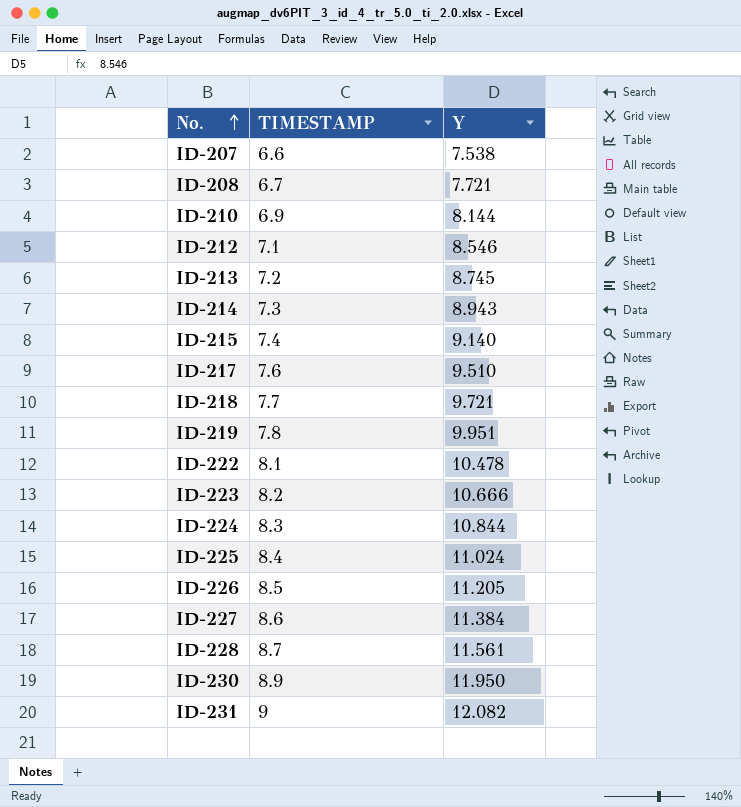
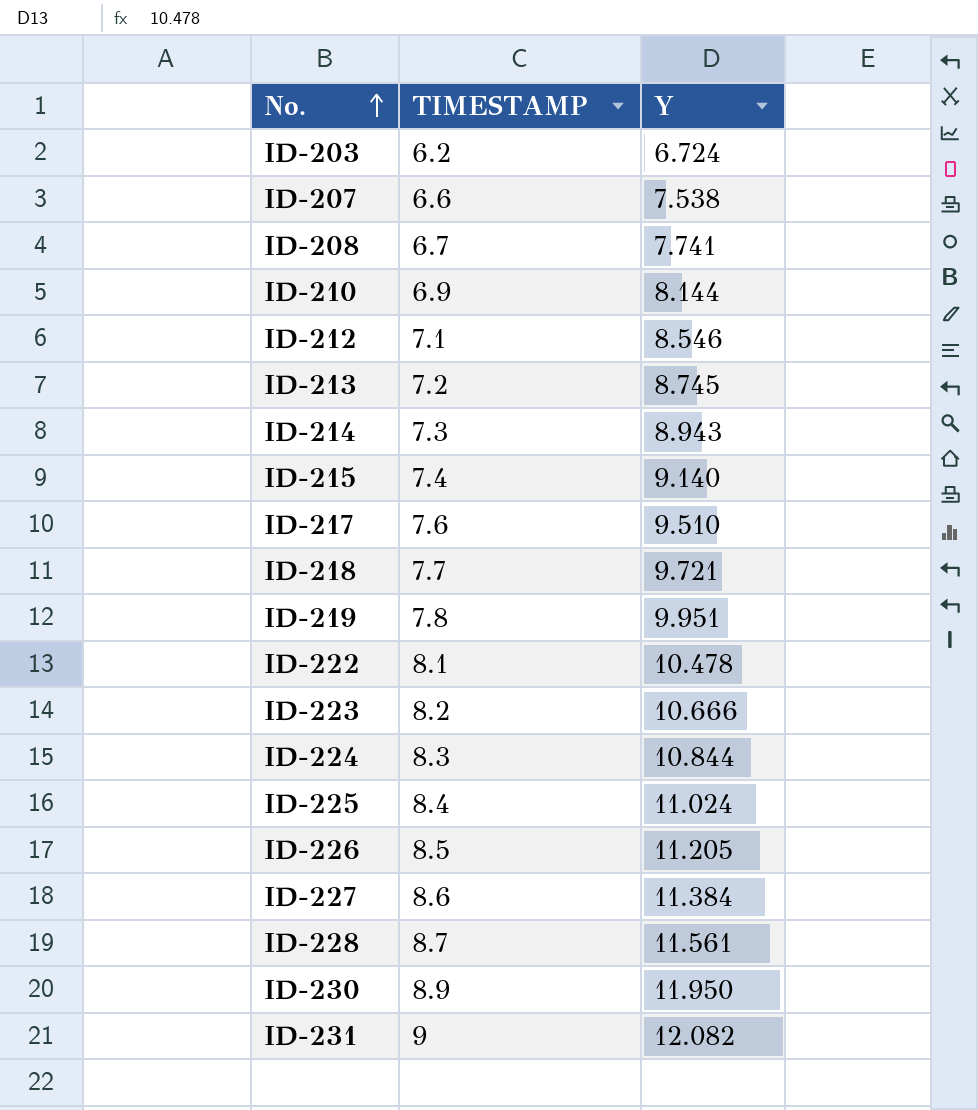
row ID-203: none -> 6.2 | 6.724
ID-208 | Y: 7.721 -> 7.741

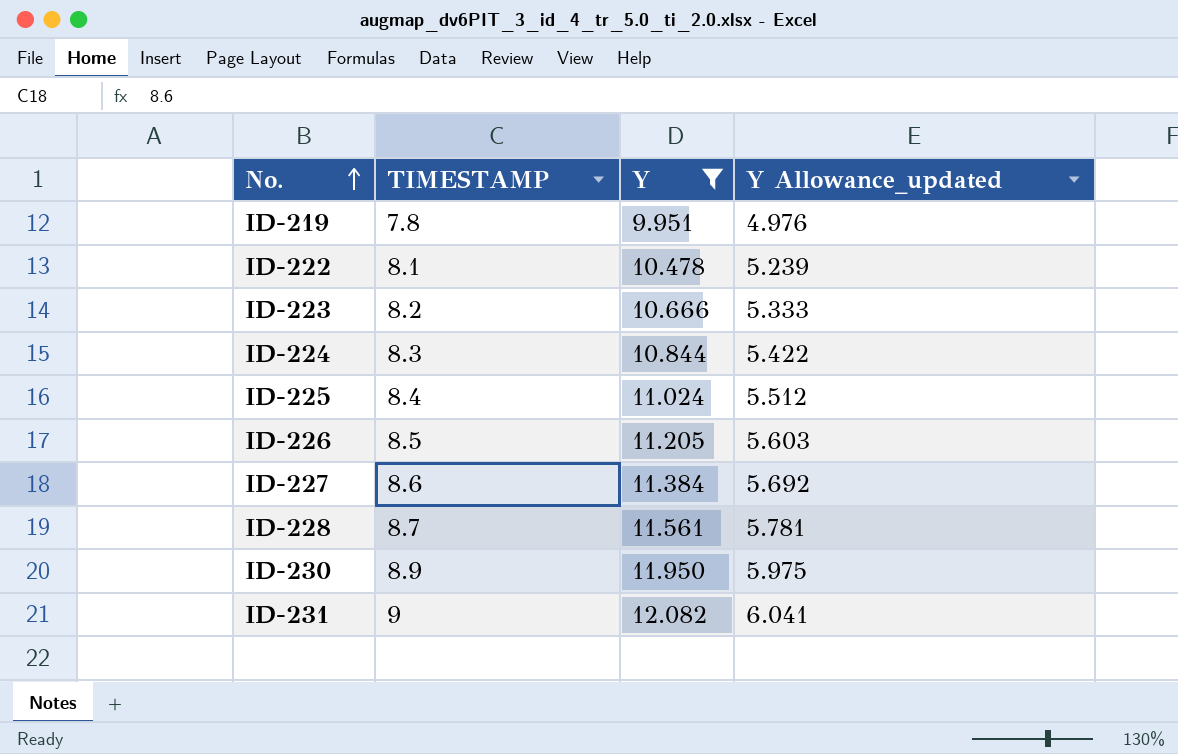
filter: none -> Y >= 9.951
column Y Allowance_updated | formula: none -> [Y] * 0.5

